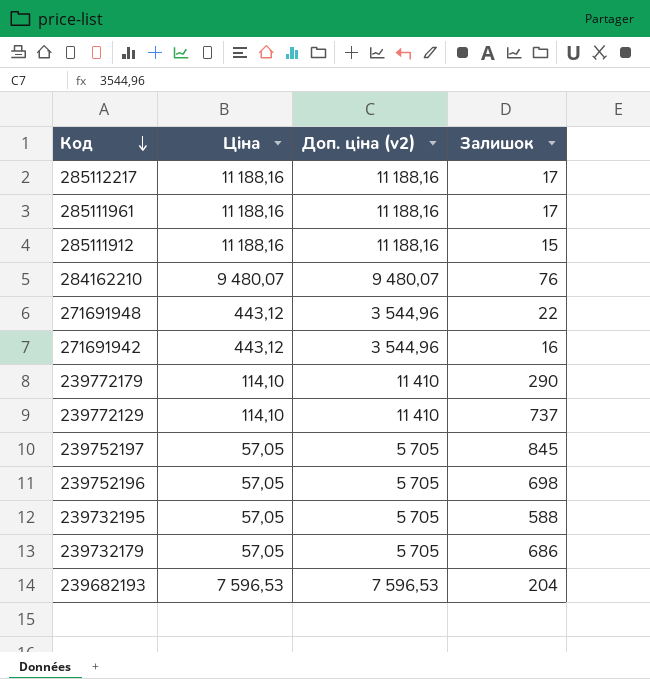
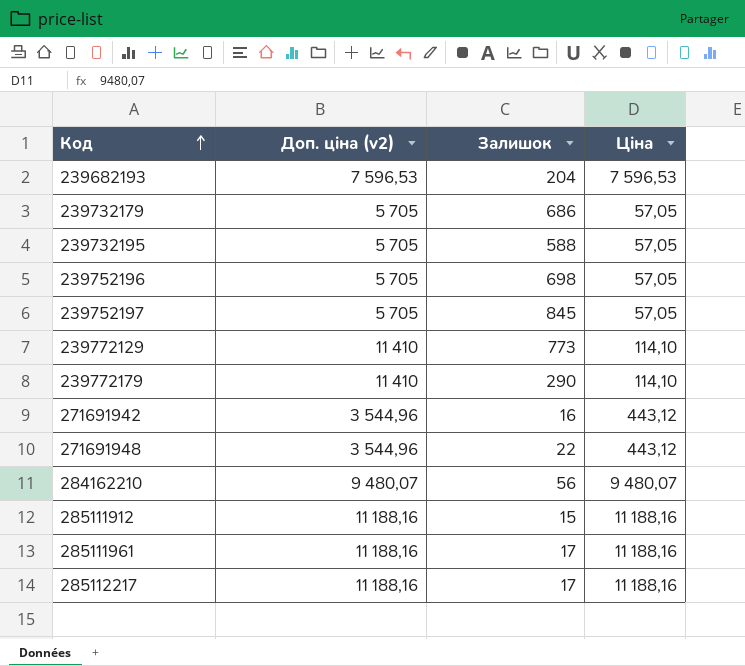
row order: Код descending -> Код ascending
column Ціна | position: 2 -> 4
239772129 | Залишок: 737 -> 773
284162210 | Залишок: 76 -> 56

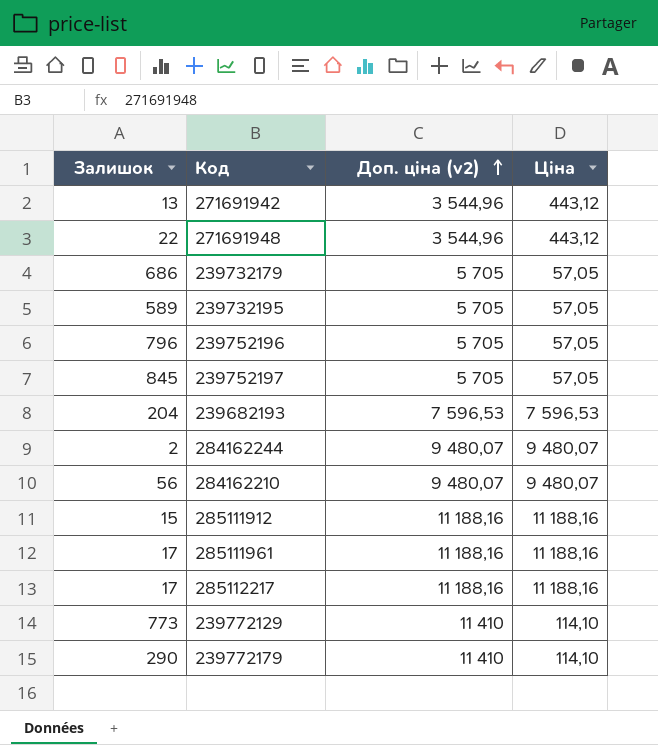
row order: Код ascending -> Доп. ціна (v2) ascending
column Залишок | position: 3 -> 1
271691942 | Залишок: 16 -> 13
239732195 | Залишок: 588 -> 589
239752196 | Залишок: 698 -> 796
row 284162244: none -> 2 | 9 480,07 | 9 480,07

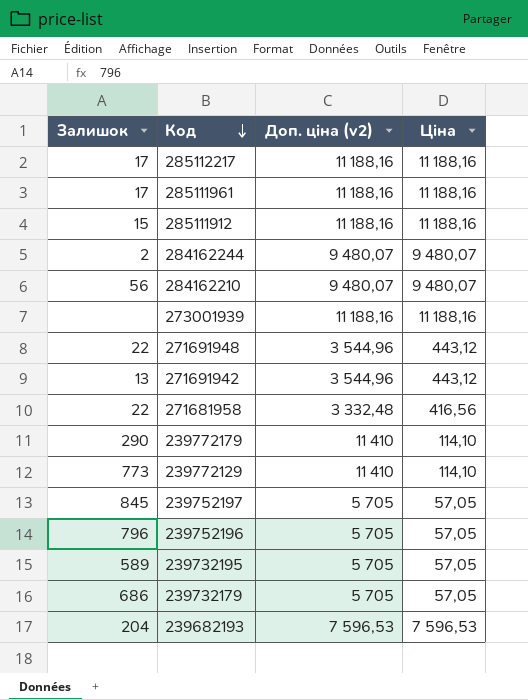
row order: Доп. ціна (v2) ascending -> Код descending
row 273001939: none -> none | 11 188,16 | 11 188,16
row 271681958: none -> 22 | 3 332,48 | 416,56

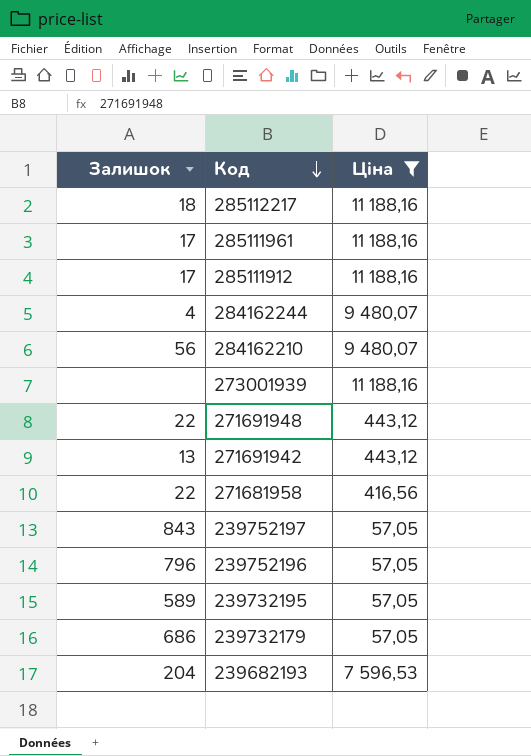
filter: none -> Ціна != 114,10
column Доп. ціна (v2) | position: 3 -> none
285112217 | Залишок: 17 -> 18
285111912 | Залишок: 15 -> 17
284162244 | Залишок: 2 -> 4
239752197 | Залишок: 845 -> 843

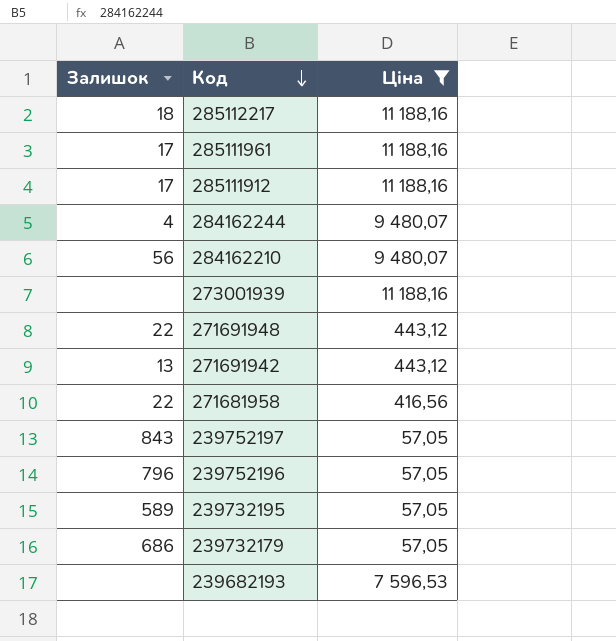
239682193 | Залишок: 204 -> none

